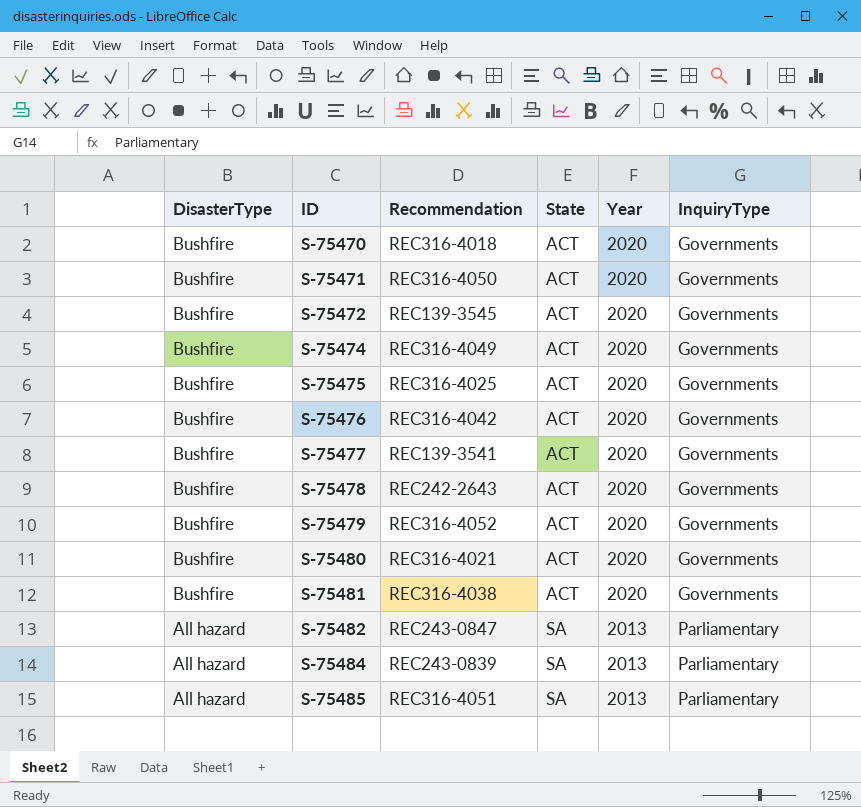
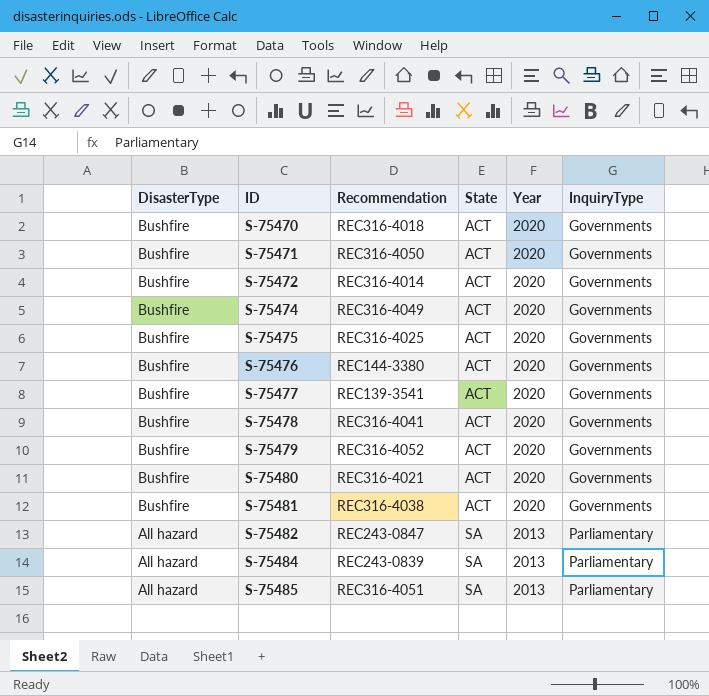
S-75472 | Recommendation: REC139-3545 -> REC316-4014
S-75476 | Recommendation: REC316-4042 -> REC144-3380
S-75478 | Recommendation: REC242-2643 -> REC316-4041

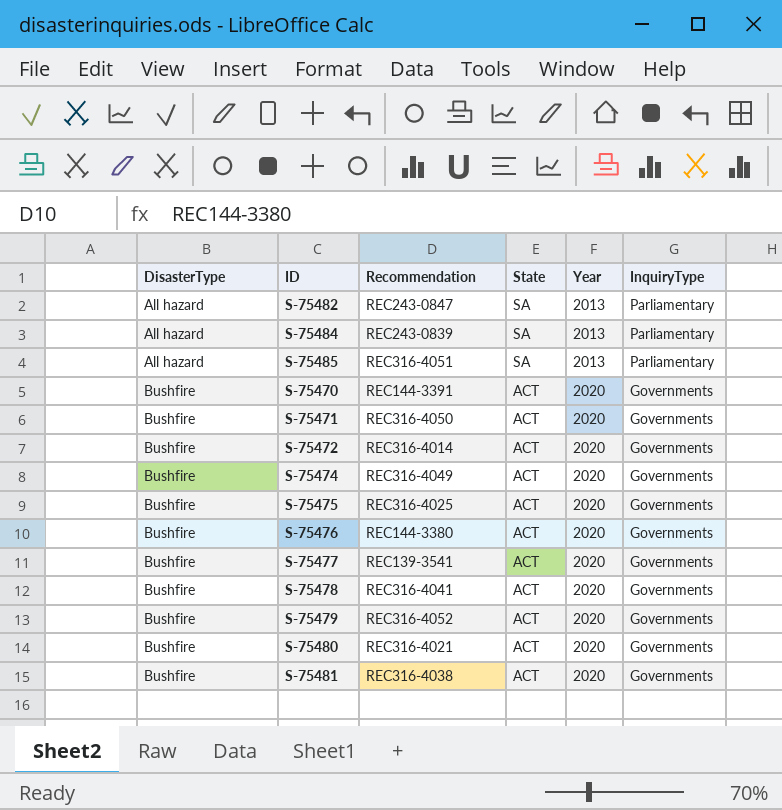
row order: DisasterType descending -> DisasterType ascending
S-75470 | Recommendation: REC316-4018 -> REC144-3391

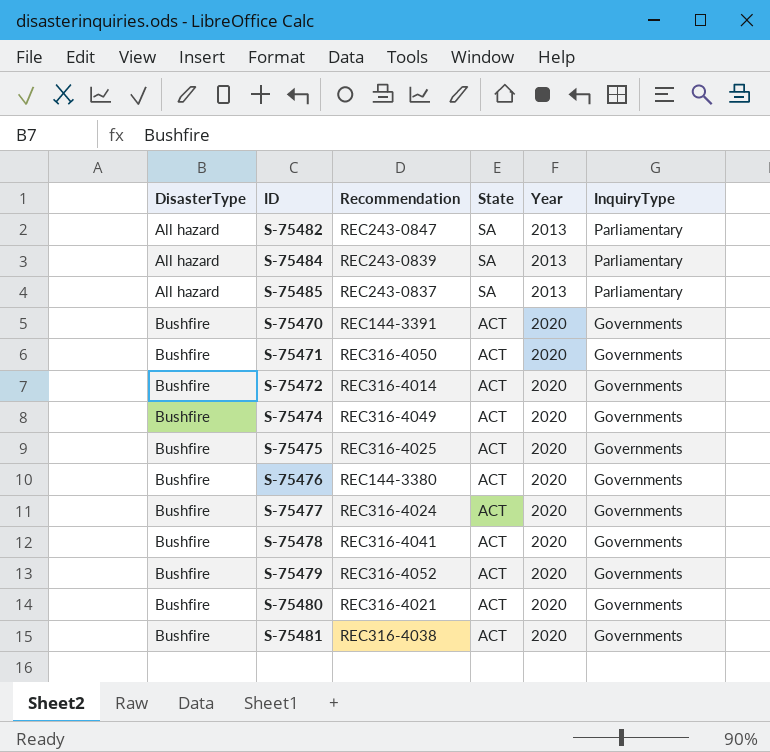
S-75485 | Recommendation: REC316-4051 -> REC243-0837
S-75477 | Recommendation: REC139-3541 -> REC316-4024

